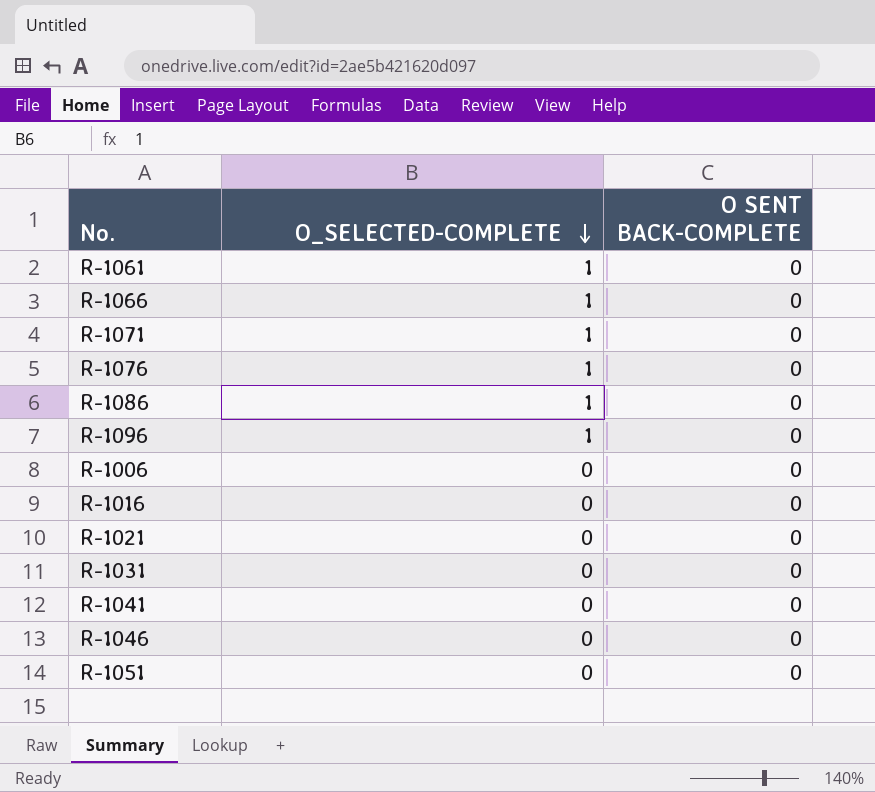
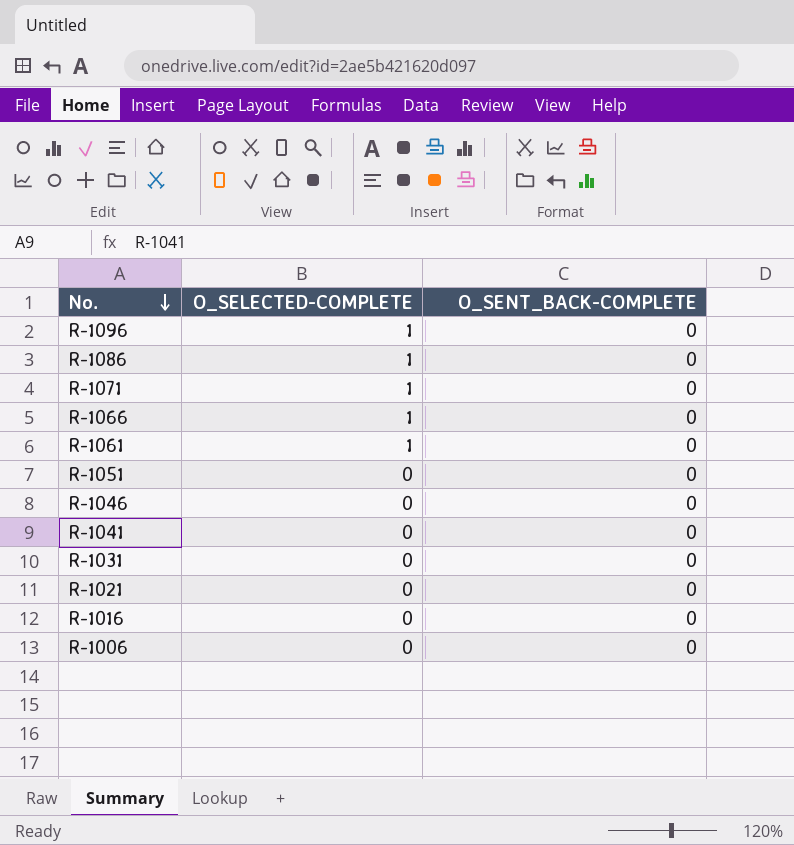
row order: O_SELECTED-COMPLETE descending -> No. descending
column name: O SENT BACK-COMPLETE -> O_SENT_BACK-COMPLETE
row R-1076: 1 | 0 -> none

